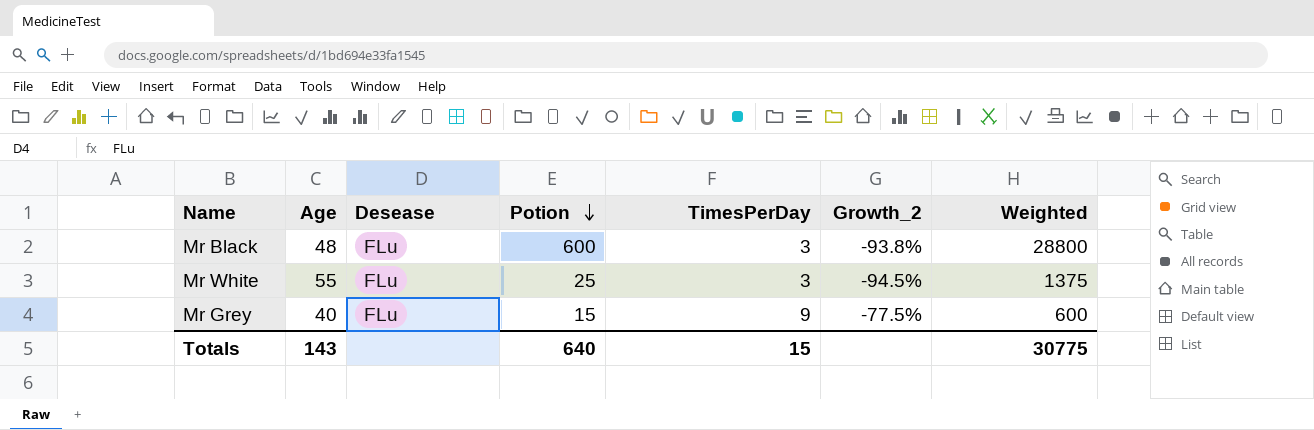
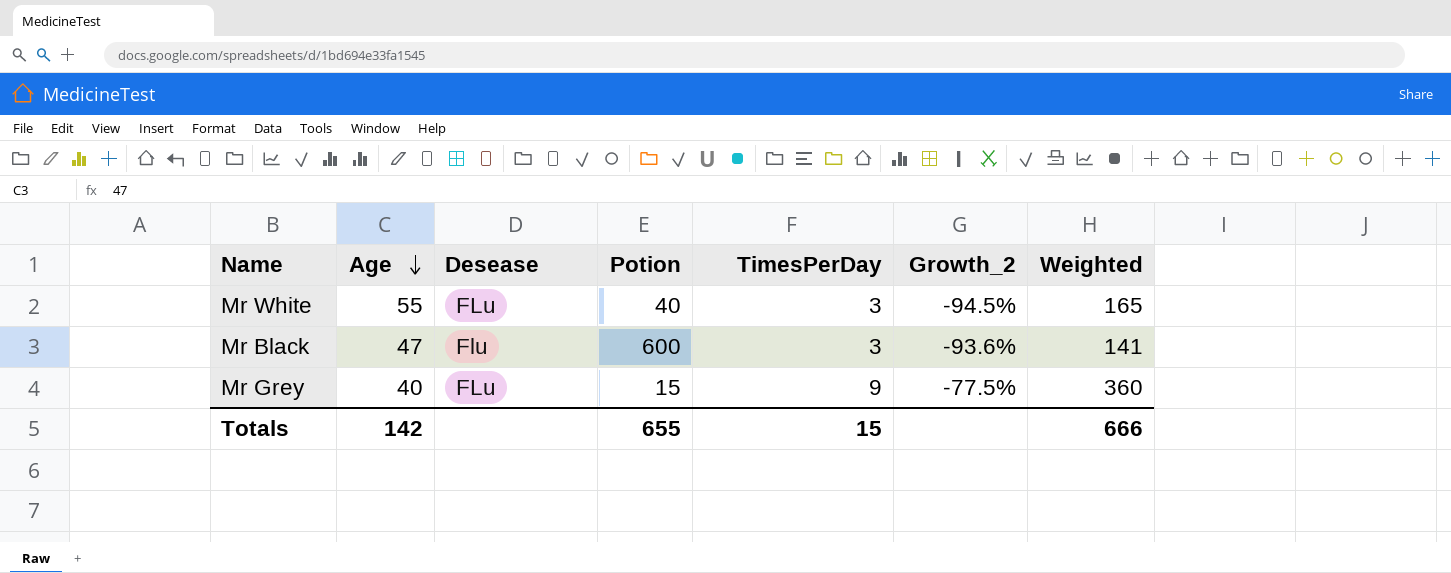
row order: Potion descending -> Age descending
column Weighted | formula: [Age] * [Potion] -> [Age] * [TimesPerDay]
Mr White | Potion: 25 -> 40
Mr Black | Age: 48 -> 47
Mr Black | Desease: FLu -> Flu
Mr Black | Growth_2: -93.8% -> -93.6%
Totals | Age: 143 -> 142
Totals | Potion: 640 -> 655
Totals | Weighted: 30775 -> 666

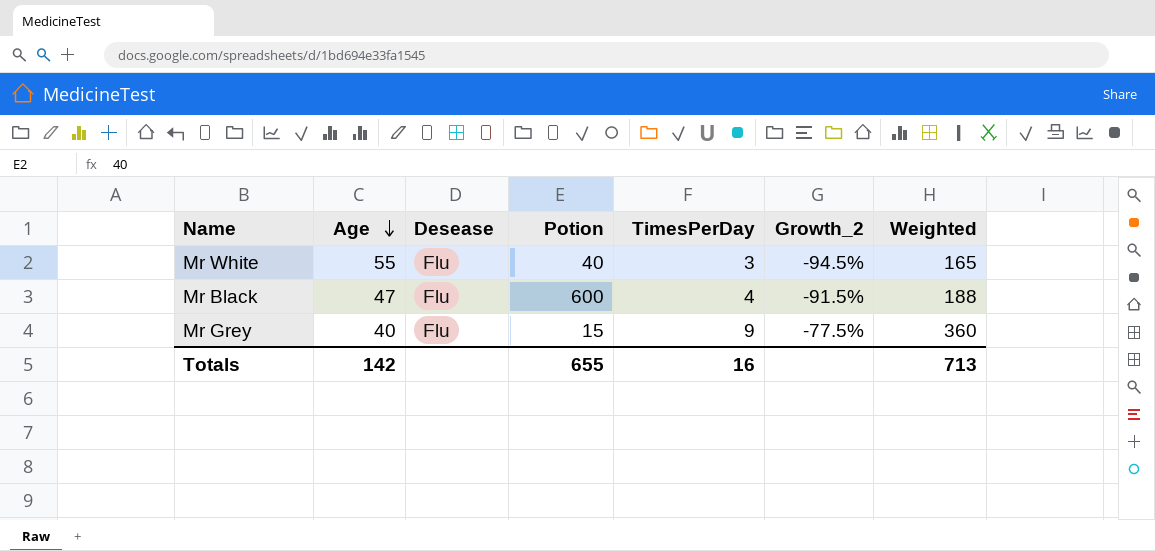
Mr White | Desease: FLu -> Flu
Mr Black | TimesPerDay: 3 -> 4
Mr Black | Growth_2: -93.6% -> -91.5%
Mr Black | Weighted: 141 -> 188
Mr Grey | Desease: FLu -> Flu
Totals | TimesPerDay: 15 -> 16
Totals | Weighted: 666 -> 713

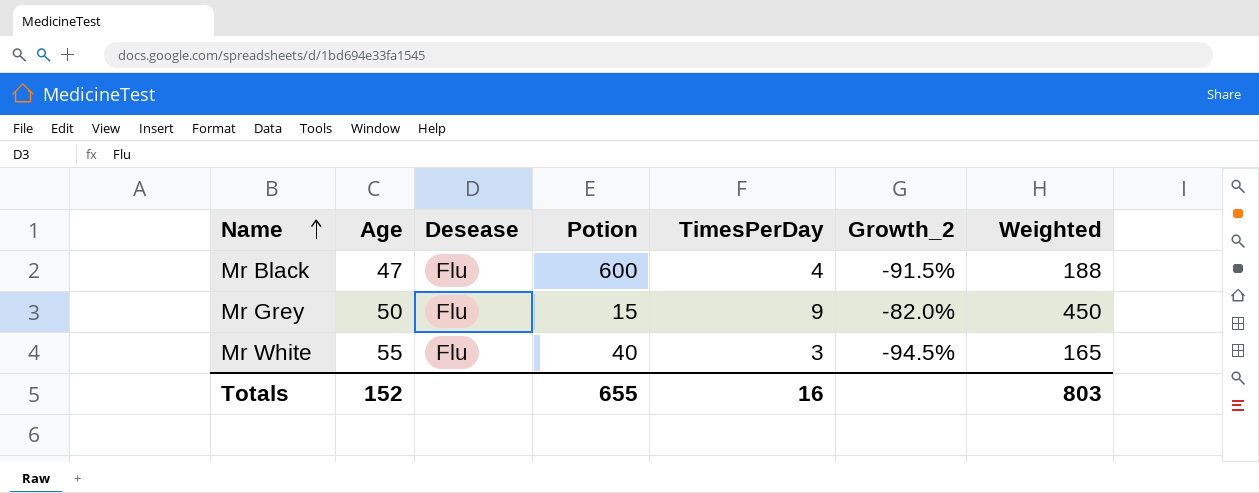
row order: Age descending -> Name ascending
Mr Grey | Age: 40 -> 50
Mr Grey | Growth_2: -77.5% -> -82.0%
Mr Grey | Weighted: 360 -> 450
Totals | Age: 142 -> 152
Totals | Weighted: 713 -> 803

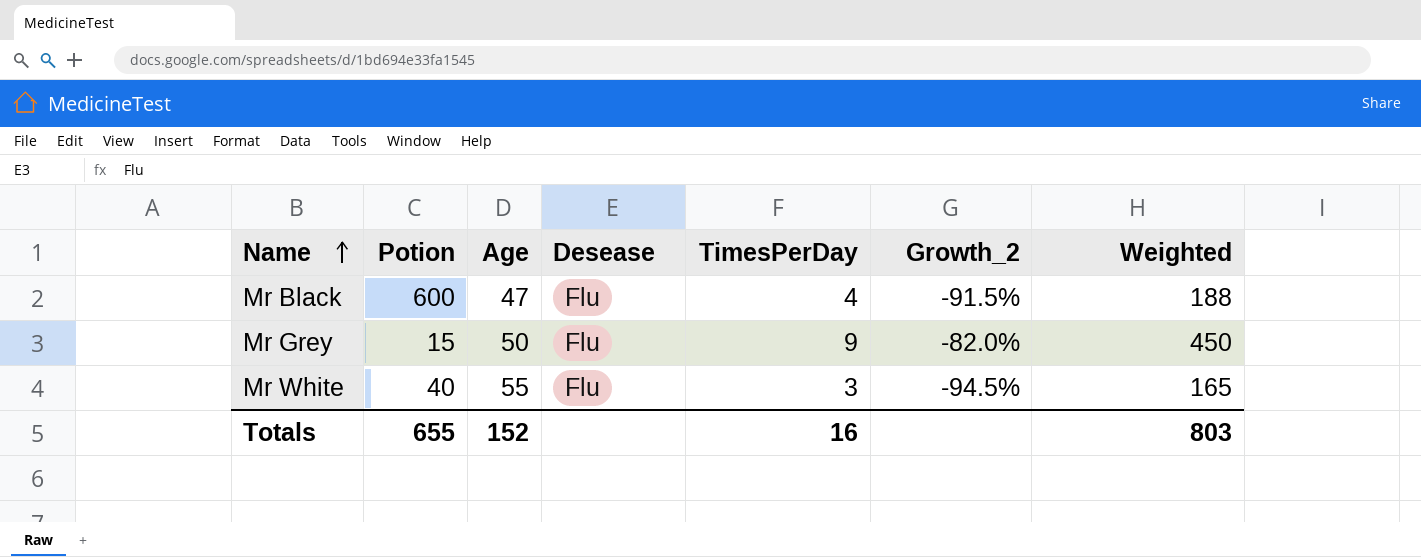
column Potion | position: 4 -> 2

